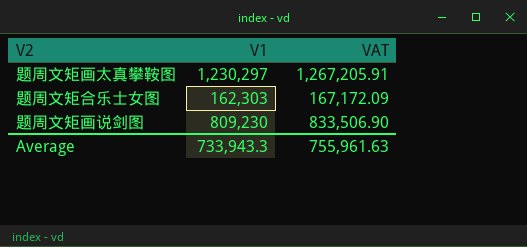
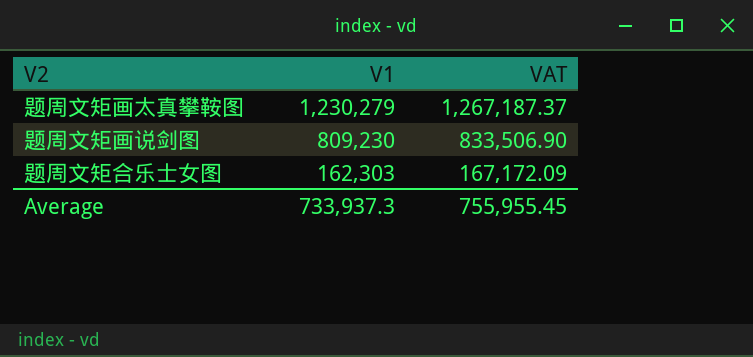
row order: none -> V1 descending
题周文矩画太真攀鞍图 | V1: 1,230,297 -> 1,230,279
题周文矩画太真攀鞍图 | VAT: 1,267,205.91 -> 1,267,187.37
Average | V1: 733,943.3 -> 733,937.3
Average | VAT: 755,961.63 -> 755,955.45

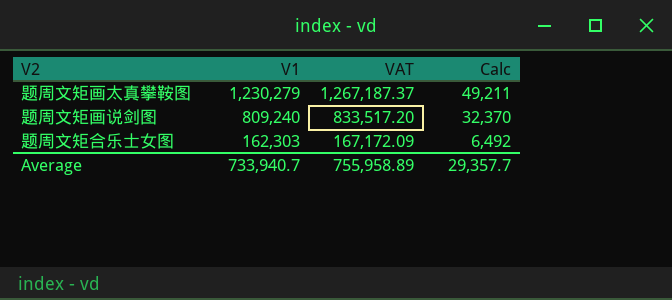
column Calc | formula: none -> [V1] * 0.04
题周文矩画说剑图 | V1: 809,230 -> 809,240
题周文矩画说剑图 | VAT: 833,506.90 -> 833,517.20
Average | V1: 733,937.3 -> 733,940.7
Average | VAT: 755,955.45 -> 755,958.89

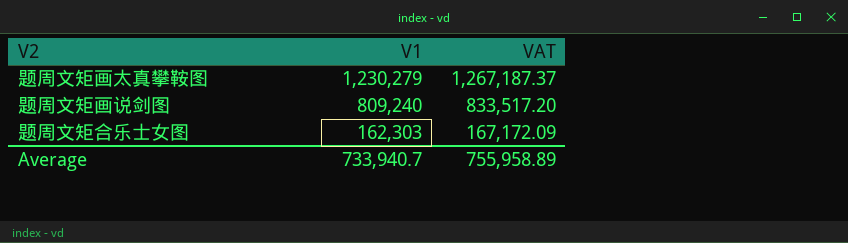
column Calc | formula: [V1] * 0.04 -> none

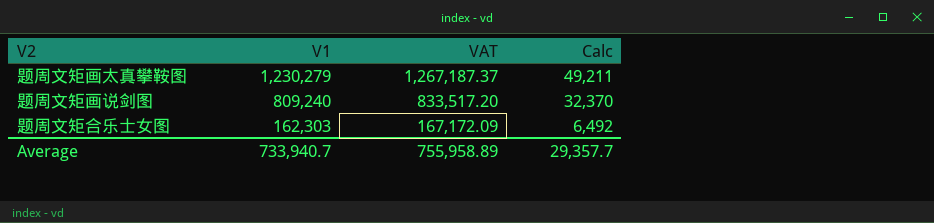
column Calc | formula: none -> [V1] * 0.04

